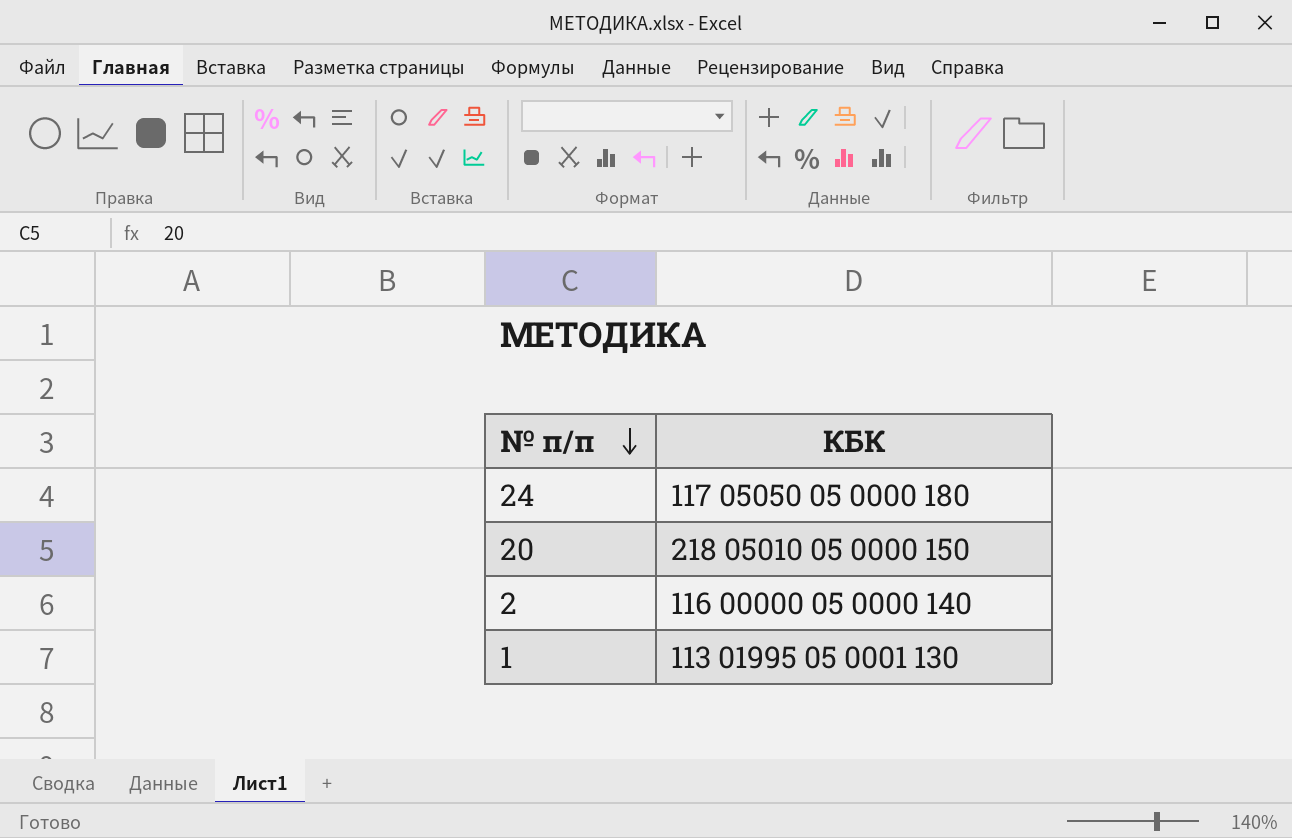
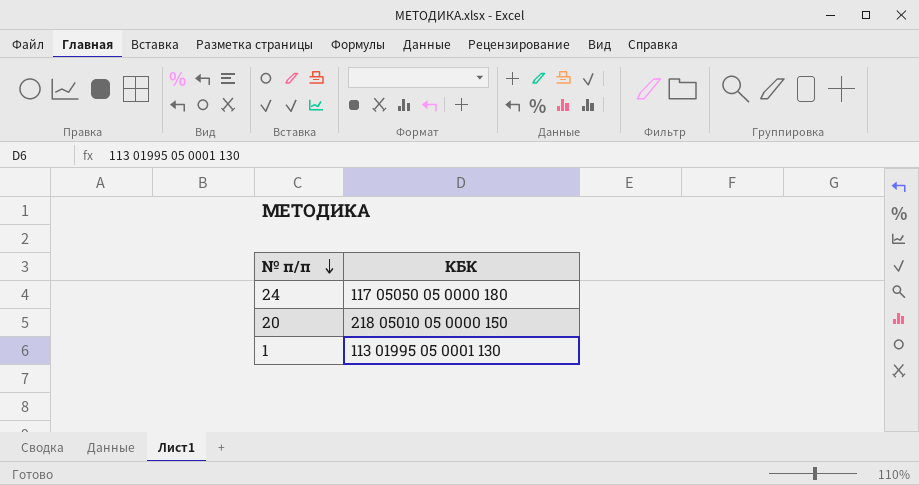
row 2: 116 00000 05 0000 140 -> none

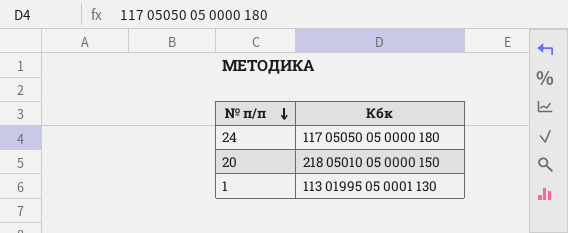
column name: КБК -> Кбк

